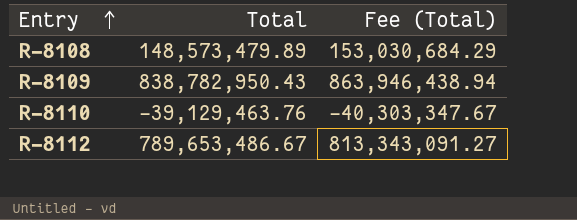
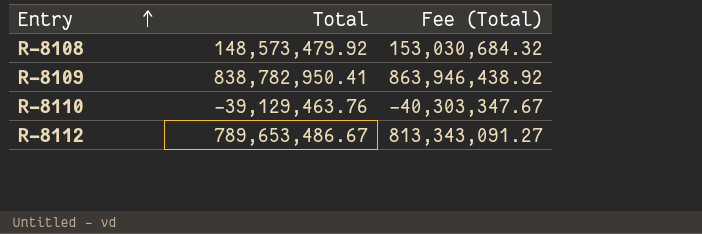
R-8108 | Total: 148,573,479.89 -> 148,573,479.92
R-8108 | Fee (Total): 153,030,684.29 -> 153,030,684.32
R-8109 | Total: 838,782,950.43 -> 838,782,950.41
R-8109 | Fee (Total): 863,946,438.94 -> 863,946,438.92

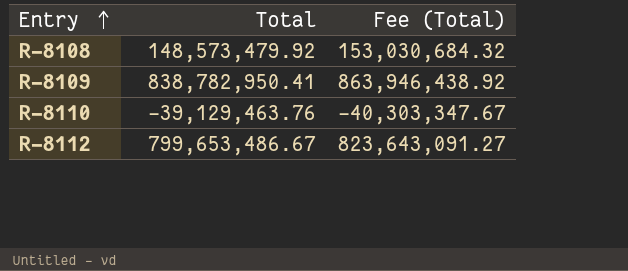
R-8112 | Total: 789,653,486.67 -> 799,653,486.67
R-8112 | Fee (Total): 813,343,091.27 -> 823,643,091.27

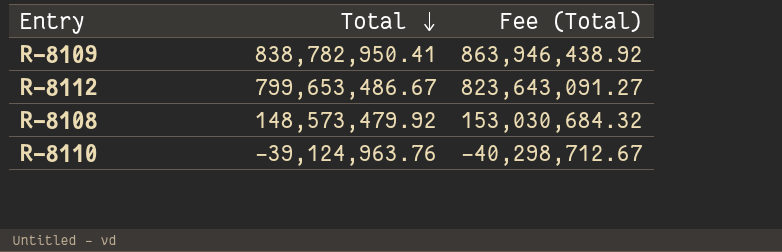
row order: Entry ascending -> Total descending
R-8110 | Total: -39,129,463.76 -> -39,124,963.76
R-8110 | Fee (Total): -40,303,347.67 -> -40,298,712.67

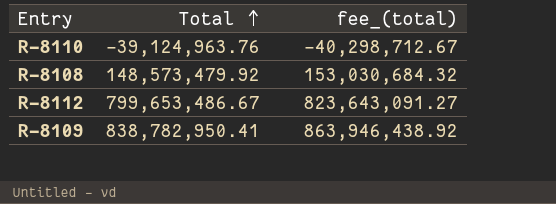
row order: Total descending -> Total ascending
column name: Fee (Total) -> fee_(total)

